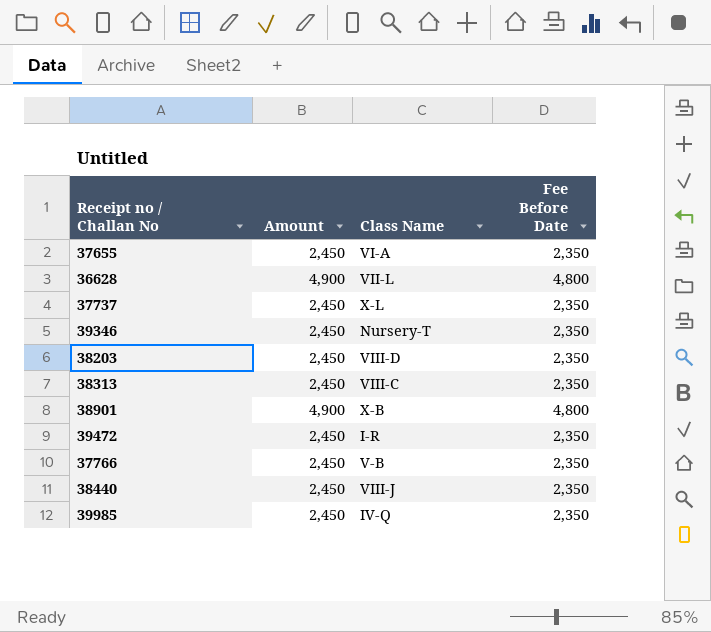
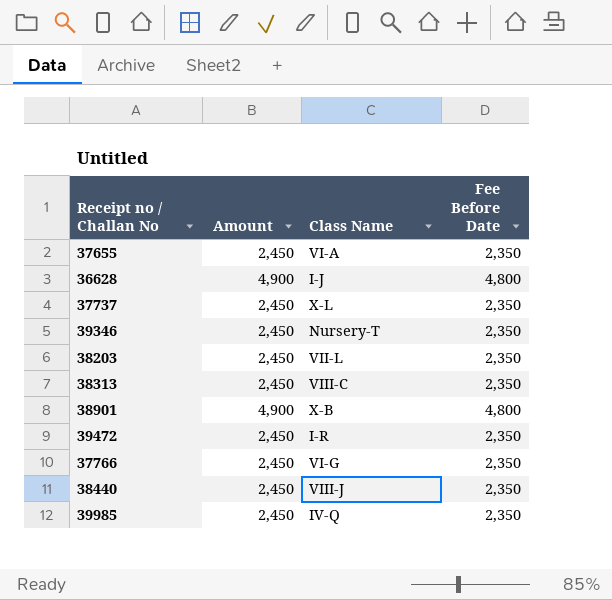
36628 | Class Name: VII-L -> I-J
38203 | Class Name: VIII-D -> VII-L
37766 | Class Name: V-B -> VI-G

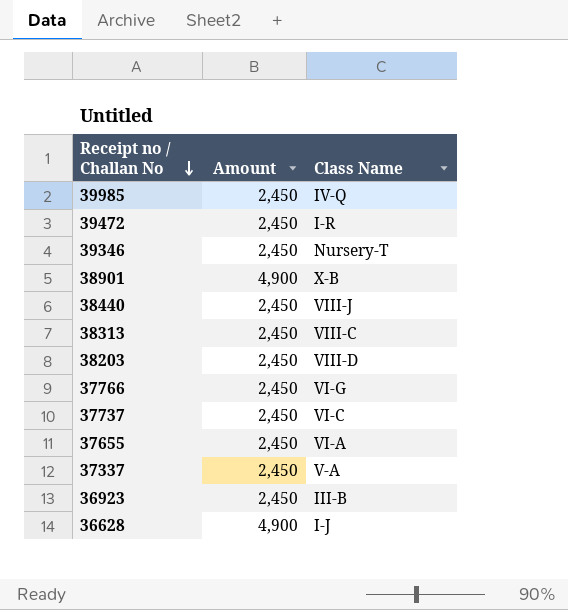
row order: none -> Receipt no / Challan No descending
column Fee Before Date | position: 4 -> none
38203 | Class Name: VII-L -> VIII-D
37737 | Class Name: X-L -> VI-C
row 37337: none -> 2,450 | V-A
row 36923: none -> 2,450 | III-B

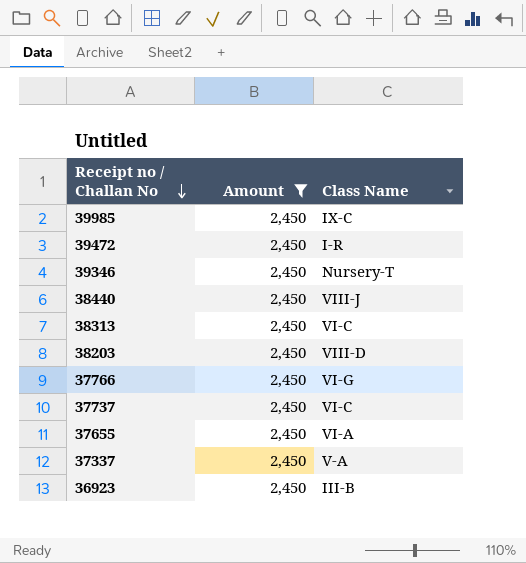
filter: none -> Amount = 2,450
39985 | Class Name: IV-Q -> IX-C
38313 | Class Name: VIII-C -> VI-C

